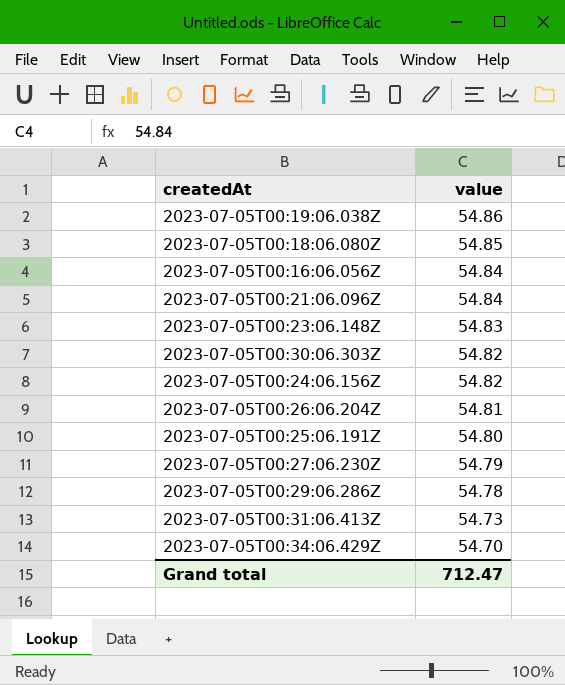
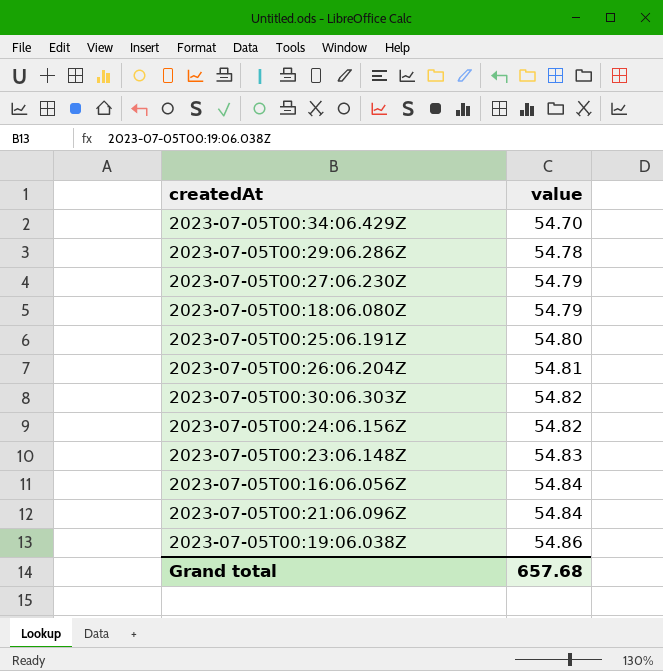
row order: value descending -> value ascending
row 2023-07-05T00:31:06.413Z: 54.73 -> none
2023-07-05T00:18:06.080Z | value: 54.85 -> 54.79
Grand total | value: 712.47 -> 657.68

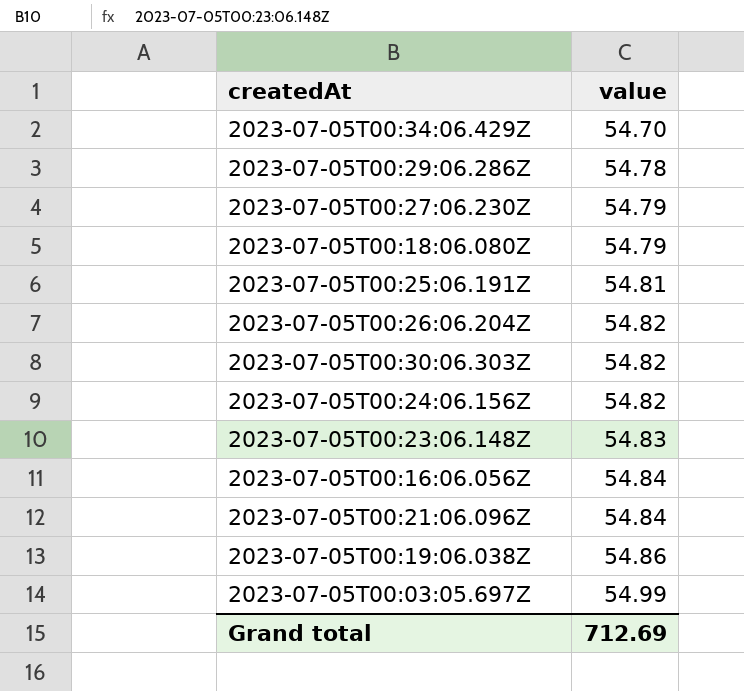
2023-07-05T00:25:06.191Z | value: 54.80 -> 54.81
2023-07-05T00:26:06.204Z | value: 54.81 -> 54.82
row 2023-07-05T00:03:05.697Z: none -> 54.99
Grand total | value: 657.68 -> 712.69

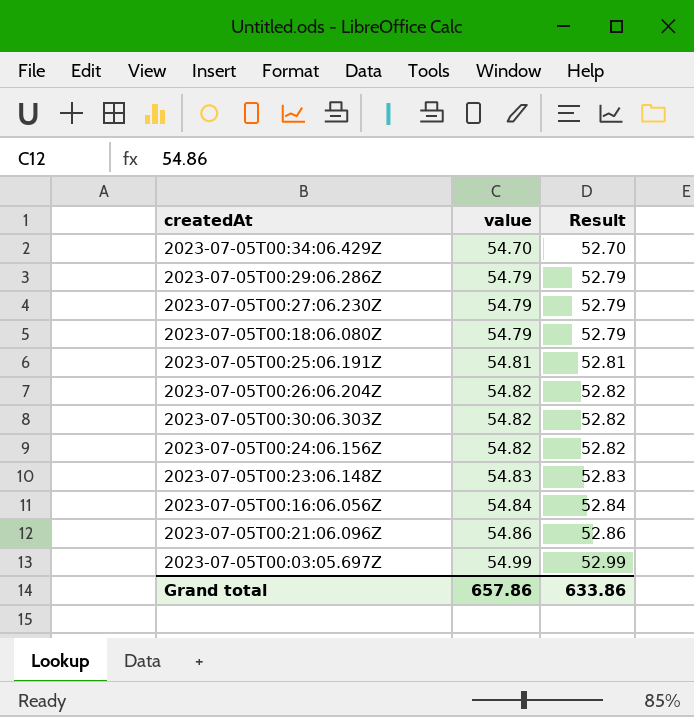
column Result | formula: none -> [value] - 2
row 2023-07-05T00:19:06.038Z: 54.86 -> none
2023-07-05T00:29:06.286Z | value: 54.78 -> 54.79
2023-07-05T00:21:06.096Z | value: 54.84 -> 54.86
Grand total | value: 712.69 -> 657.86

